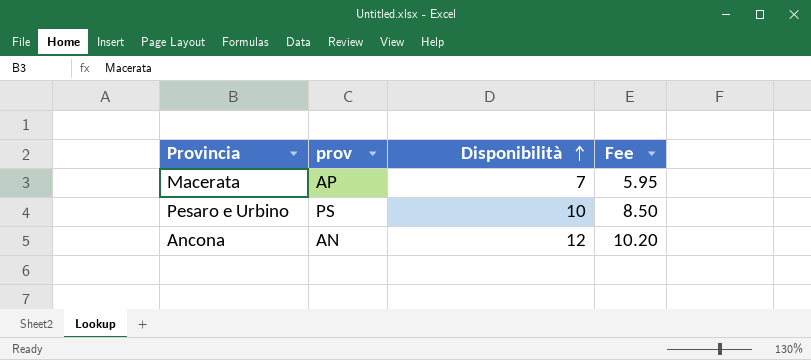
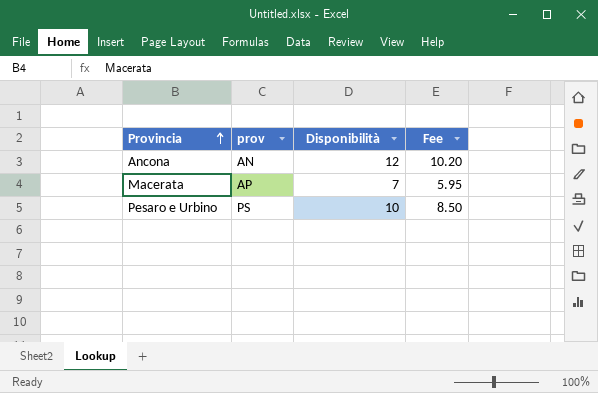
row order: Disponibilità ascending -> Provincia ascending

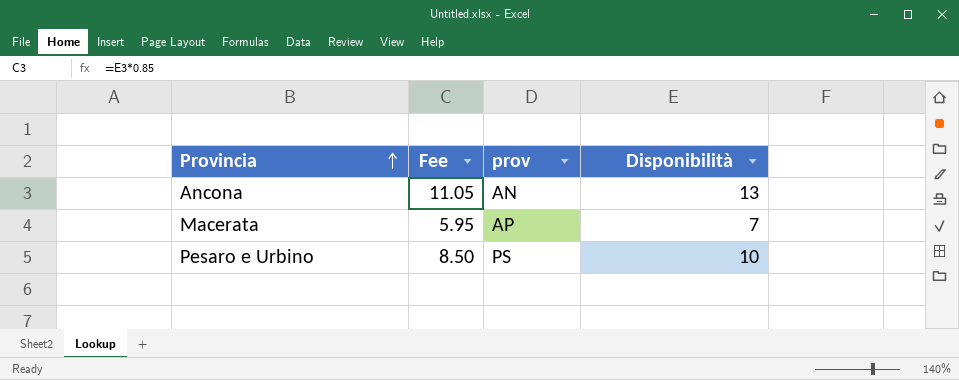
column Fee | position: 4 -> 2
Ancona | Fee: 10.20 -> 11.05
Ancona | Disponibilità: 12 -> 13

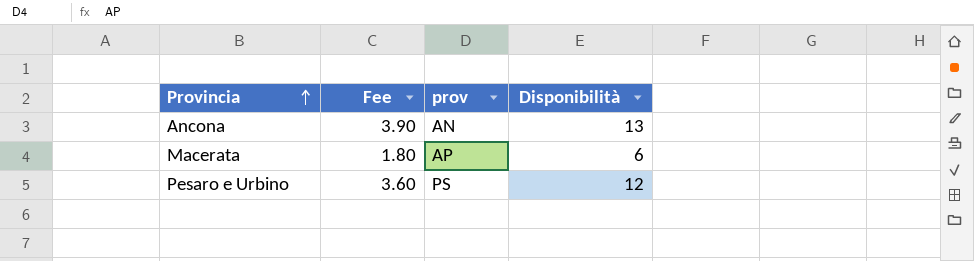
column Fee | formula: [Disponibilità] * 0.85 -> [Disponibilità] * 0.3
Macerata | Disponibilità: 7 -> 6
Pesaro e Urbino | Disponibilità: 10 -> 12

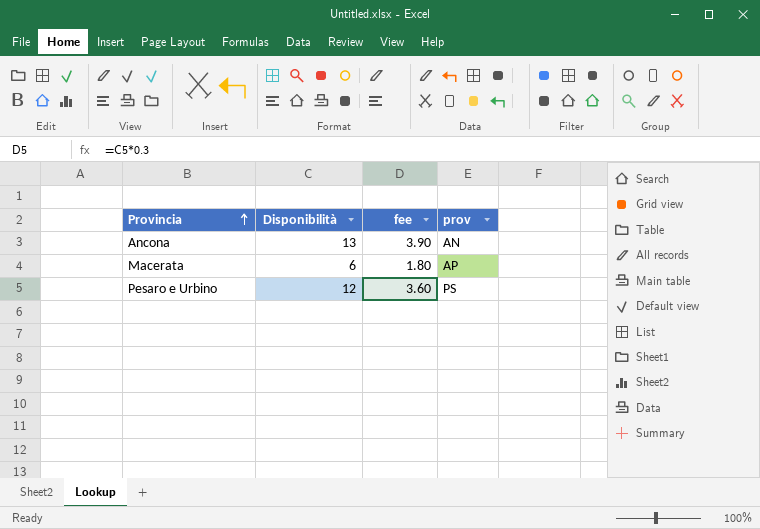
column Disponibilità | position: 4 -> 2
column name: Fee -> fee

